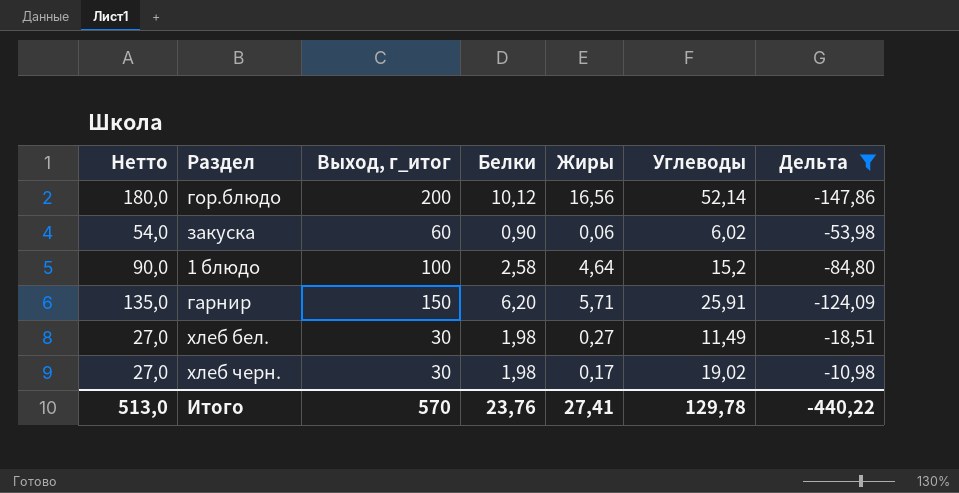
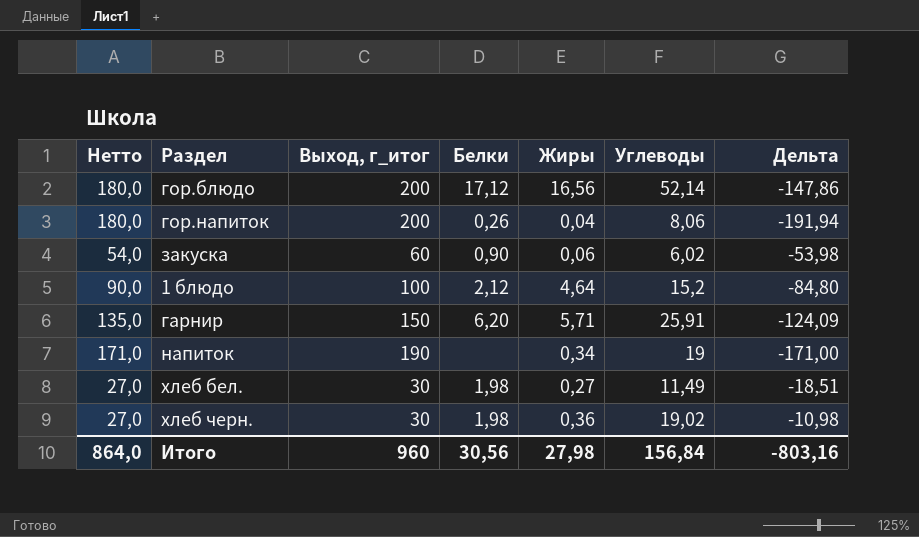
filter: Дельта >= -147,86 -> none
гор.блюдо | Белки: 10,12 -> 17,12
1 блюдо | Белки: 2,58 -> 2,12
хлеб черн. | Жиры: 0,17 -> 0,36
Итого | Нетто: 513,0 -> 864,0
Итого | Выход, г_итог: 570 -> 960
Итого | Белки: 23,76 -> 30,56
Итого | Жиры: 27,41 -> 27,98
Итого | Углеводы: 129,78 -> 156,84
Итого | Дельта: -440,22 -> -803,16

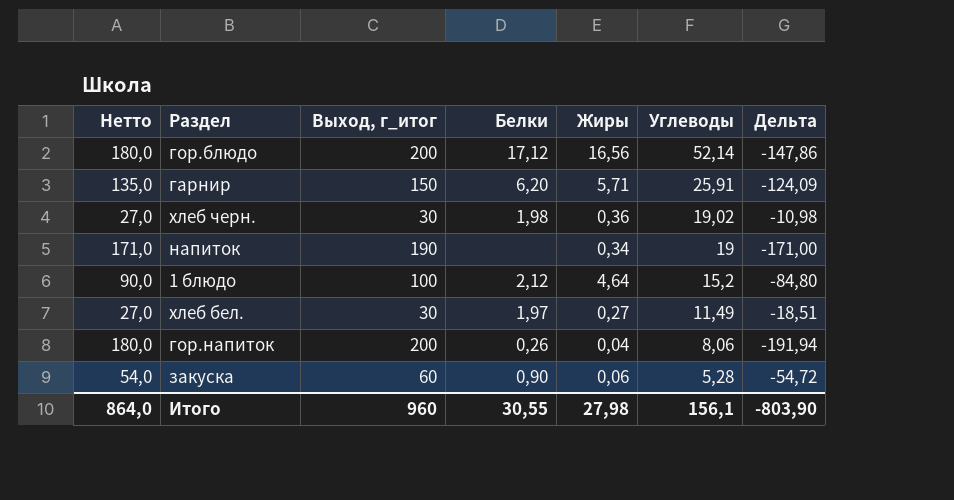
row order: none -> Углеводы descending
хлеб бел. | Белки: 1,98 -> 1,97
закуска | Углеводы: 6,02 -> 5,28
закуска | Дельта: -53,98 -> -54,72
Итого | Белки: 30,56 -> 30,55
Итого | Углеводы: 156,84 -> 156,1
Итого | Дельта: -803,16 -> -803,90

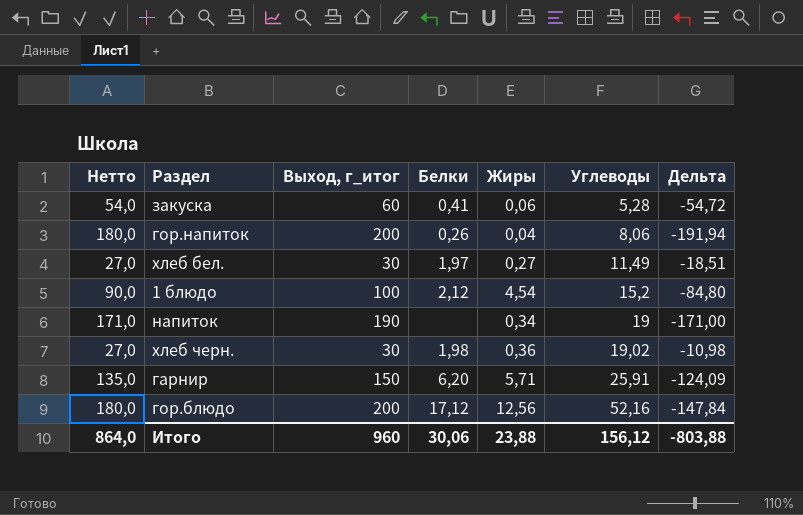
row order: Углеводы descending -> Углеводы ascending
закуска | Белки: 0,90 -> 0,41
1 блюдо | Жиры: 4,64 -> 4,54
гор.блюдо | Жиры: 16,56 -> 12,56
гор.блюдо | Углеводы: 52,14 -> 52,16
гор.блюдо | Дельта: -147,86 -> -147,84
Итого | Белки: 30,55 -> 30,06
Итого | Жиры: 27,98 -> 23,88
Итого | Углеводы: 156,1 -> 156,12
Итого | Дельта: -803,90 -> -803,88

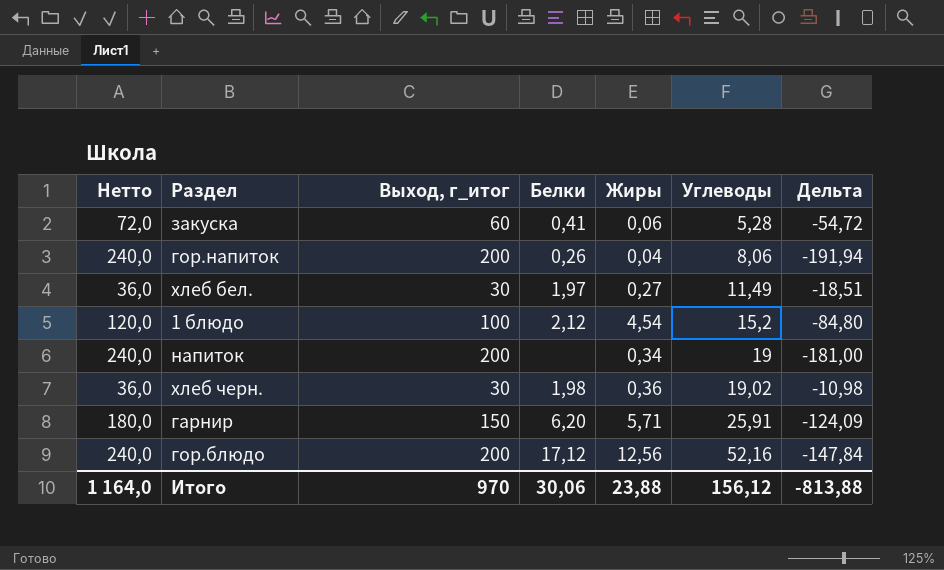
column Нетто | formula: [Выход, г_итог] * 0,9 -> [Выход, г_итог] * 1,2
напиток | Выход, г_итог: 190 -> 200
напиток | Дельта: -171,00 -> -181,00
Итого | Нетто: 864,0 -> 1 164,0
Итого | Выход, г_итог: 960 -> 970
Итого | Дельта: -803,88 -> -813,88

